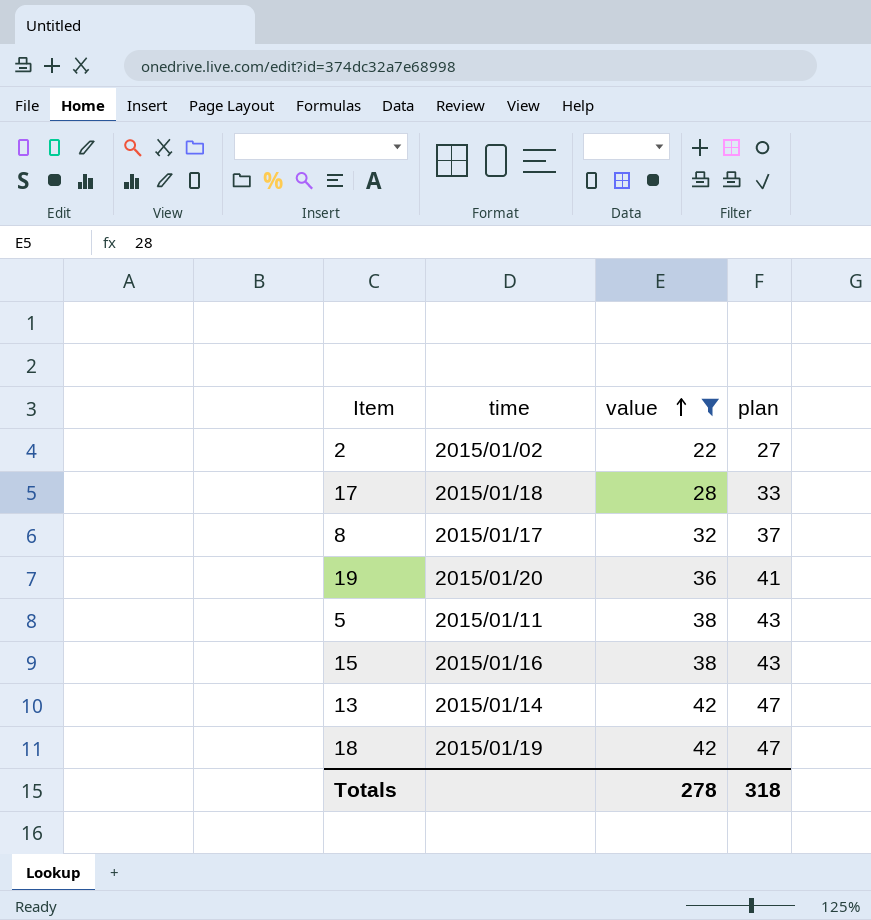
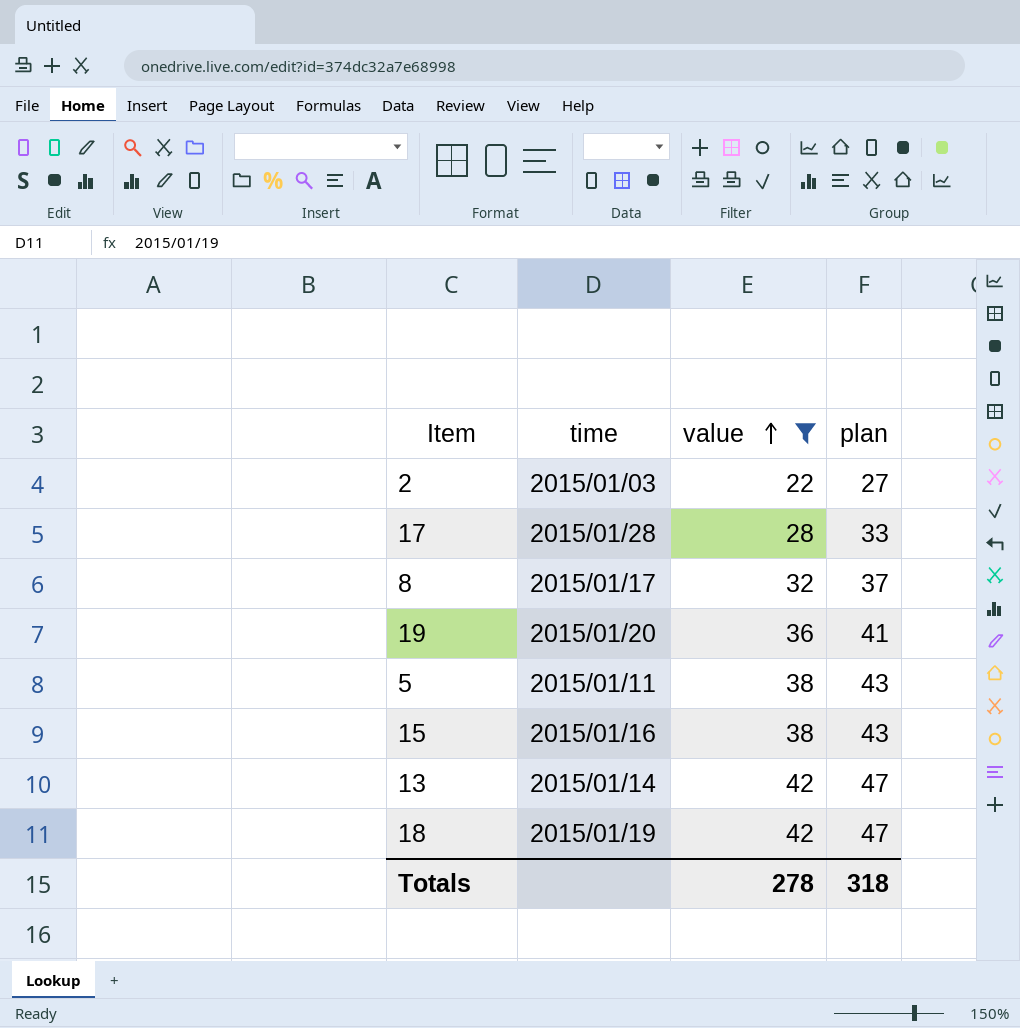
2 | time: 2015/01/02 -> 2015/01/03
17 | time: 2015/01/18 -> 2015/01/28

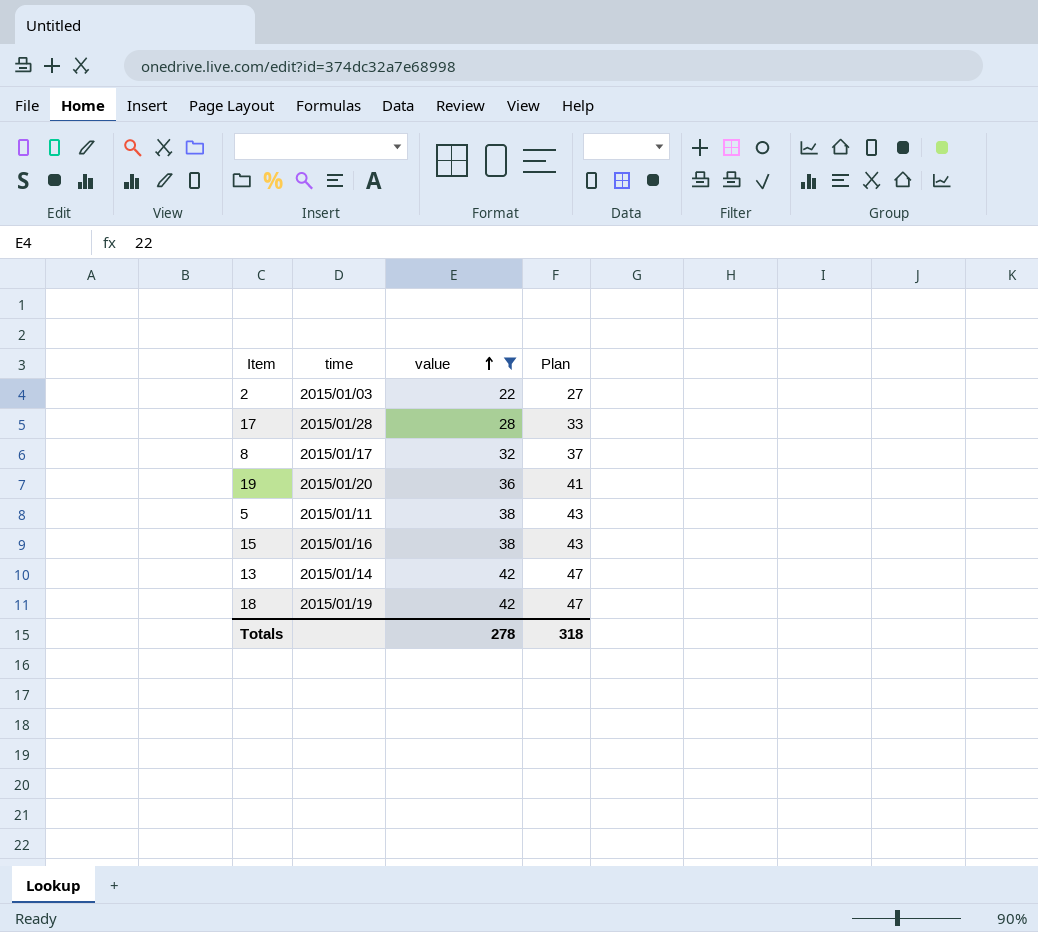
column name: plan -> Plan

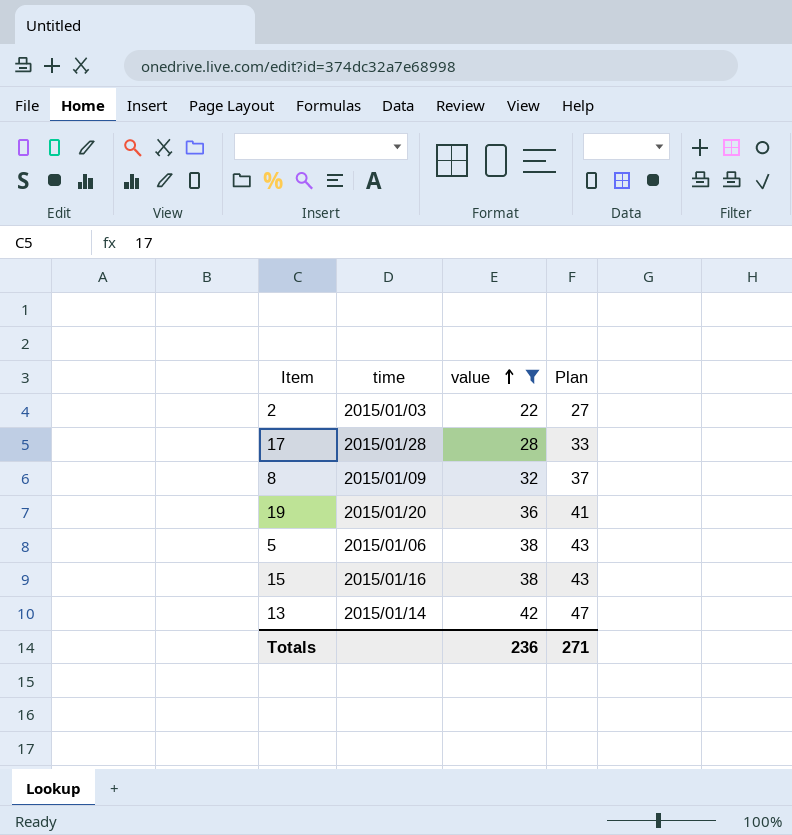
row 18: 2015/01/19 | 42 | 47 -> none
8 | time: 2015/01/17 -> 2015/01/09
5 | time: 2015/01/11 -> 2015/01/06
Totals | value: 278 -> 236
Totals | Plan: 318 -> 271

